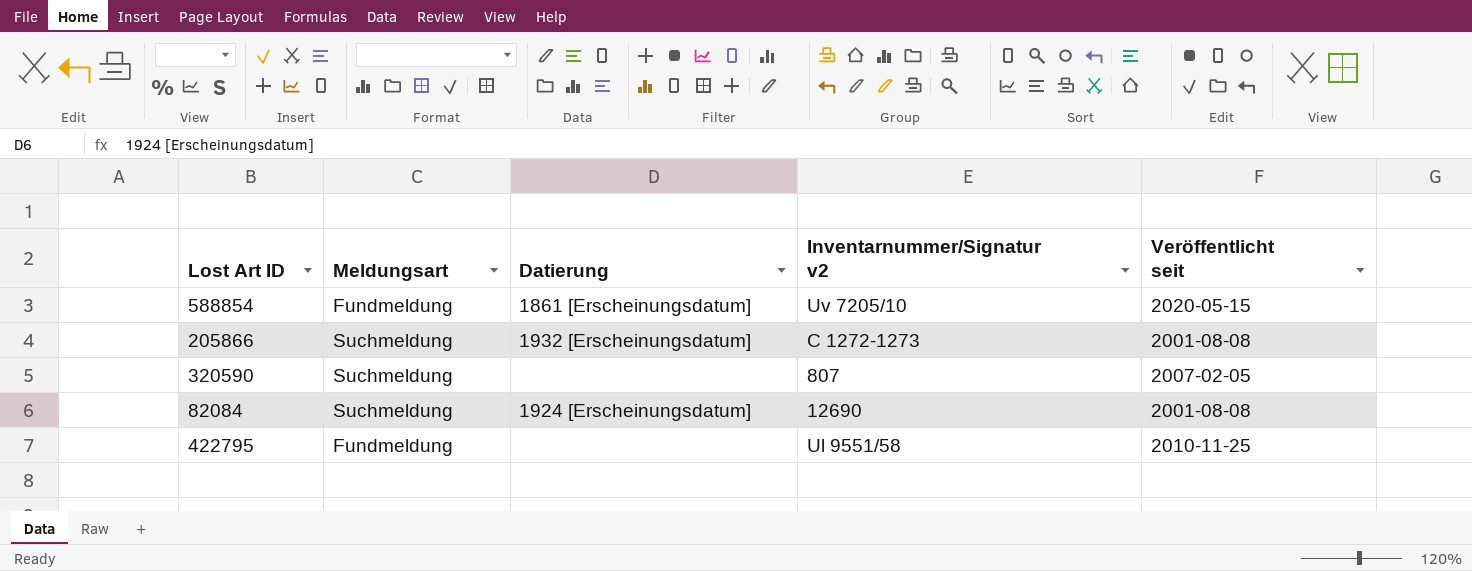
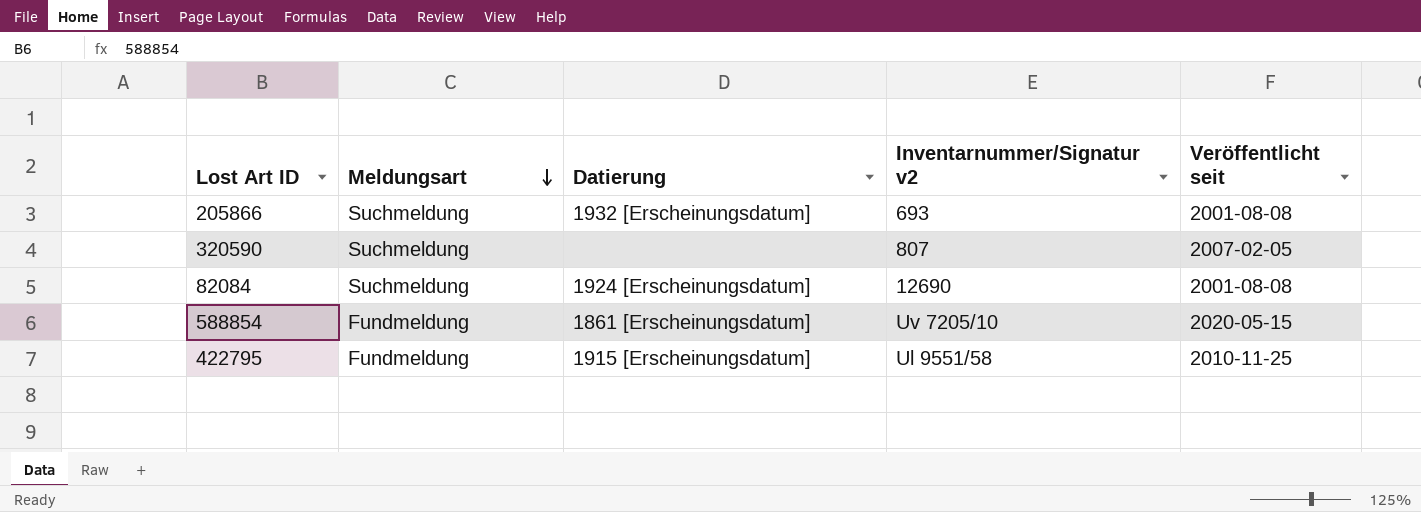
row order: none -> Meldungsart descending
205866 | Inventarnummer/Signatur v2: C 1272-1273 -> 693
422795 | Datierung: none -> 1915 [Erscheinungsdatum]

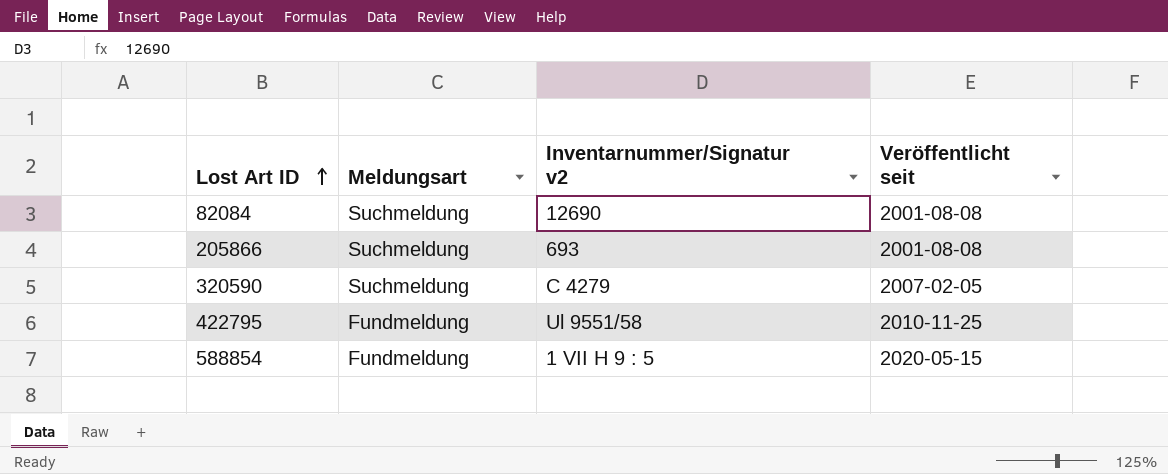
row order: Meldungsart descending -> Lost Art ID ascending
column Datierung | position: 3 -> none
320590 | Inventarnummer/Signatur v2: 807 -> C 4279
588854 | Inventarnummer/Signatur v2: Uv 7205/10 -> 1 VII H 9 : 5

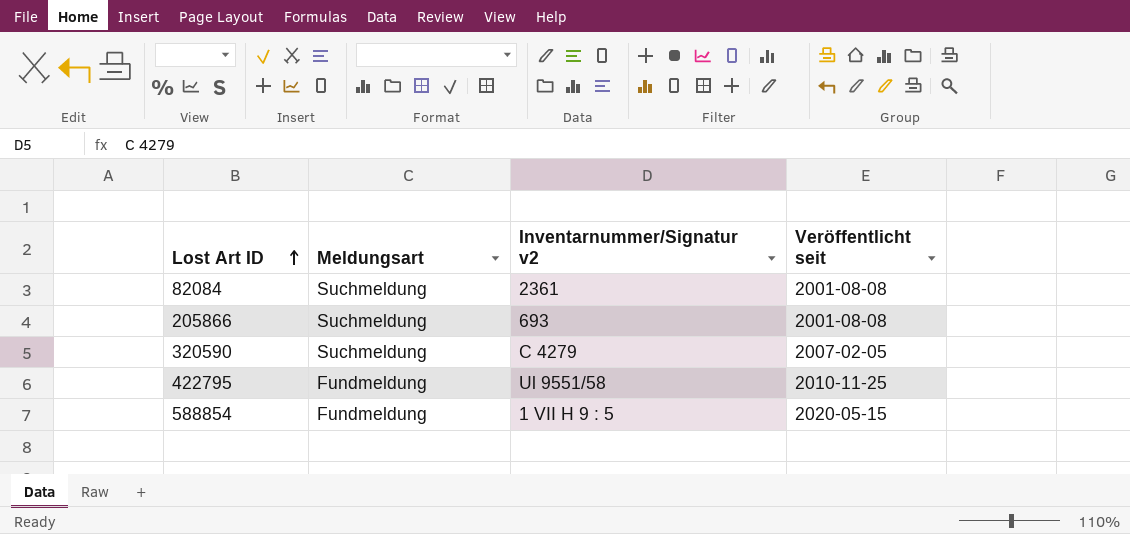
82084 | Inventarnummer/Signatur v2: 12690 -> 2361

